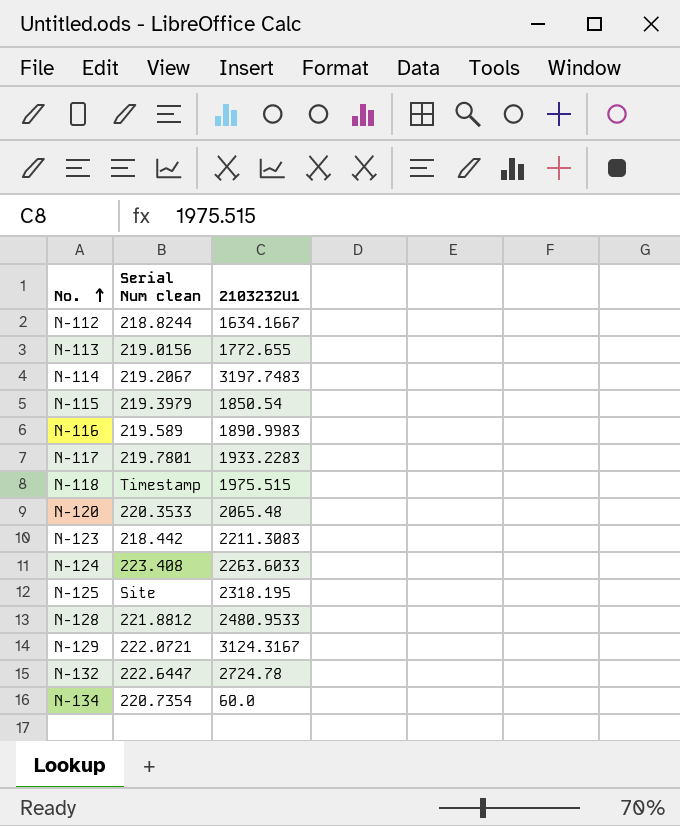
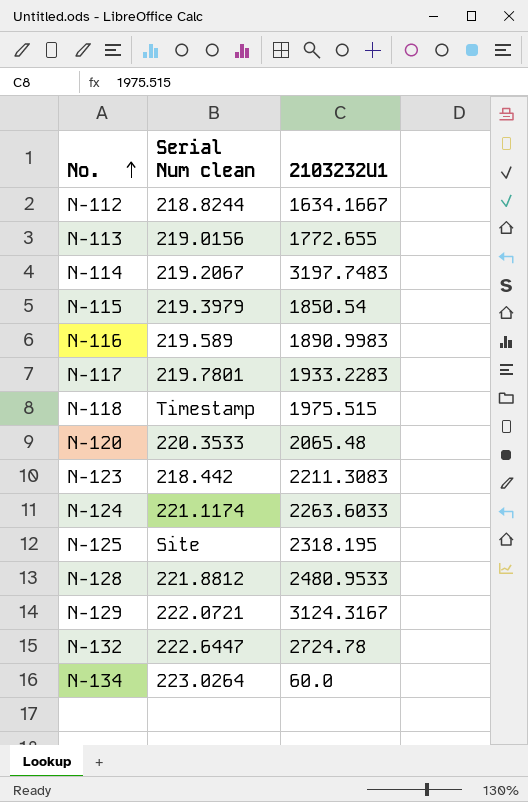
N-124 | Serial Num clean: 223.408 -> 221.1174
N-134 | Serial Num clean: 220.7354 -> 223.0264

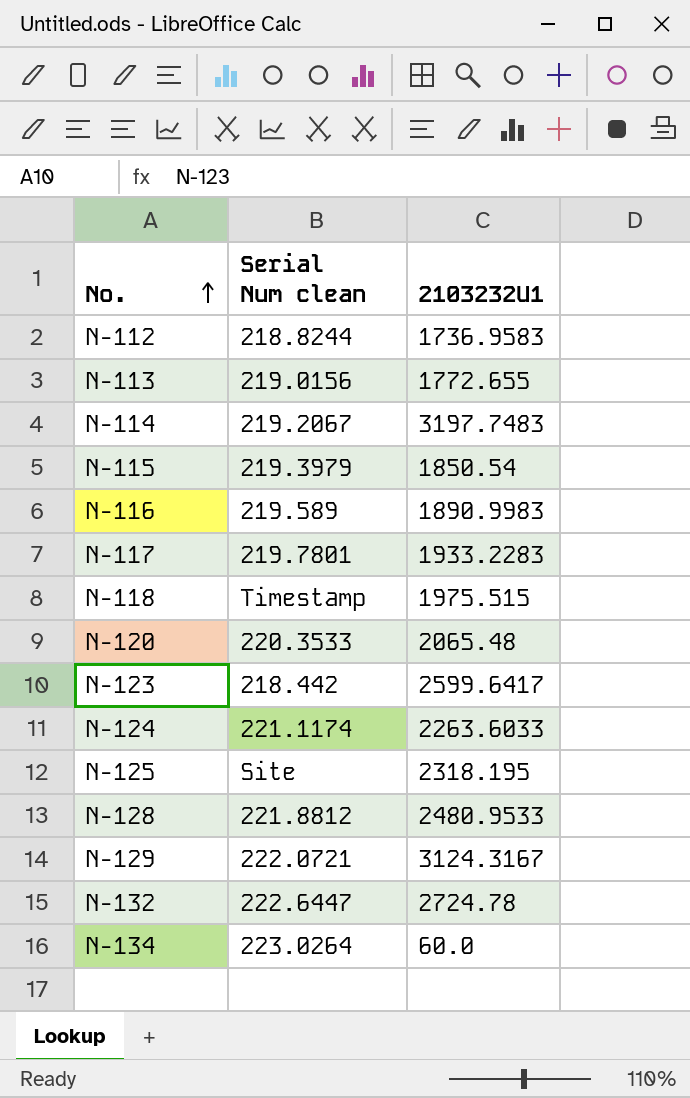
N-112 | 2103232U1: 1634.1667 -> 1736.9583
N-123 | 2103232U1: 2211.3083 -> 2599.6417

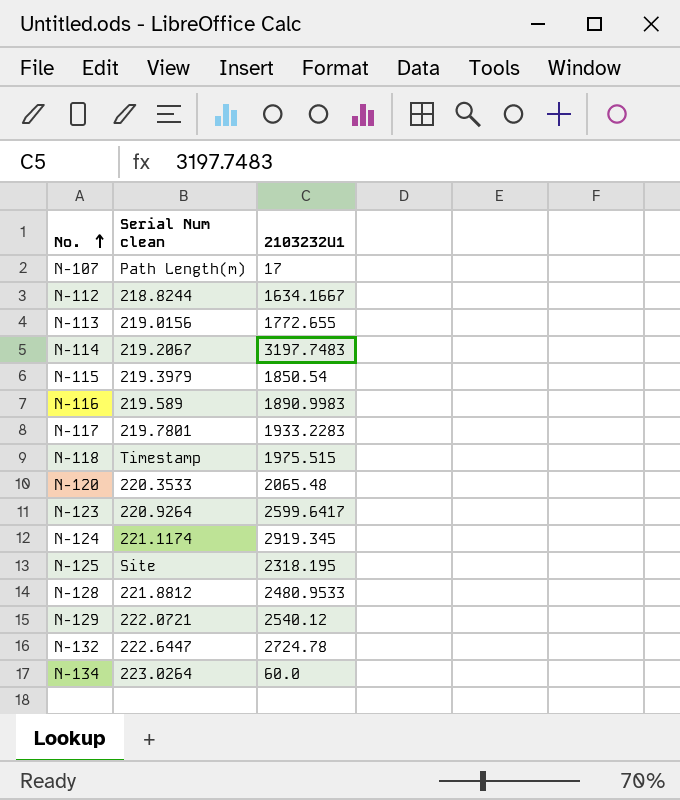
row N-107: none -> Path Length(m) | 17
N-112 | 2103232U1: 1736.9583 -> 1634.1667
N-123 | Serial Num clean: 218.442 -> 220.9264
N-124 | 2103232U1: 2263.6033 -> 2919.345
N-129 | 2103232U1: 3124.3167 -> 2540.12

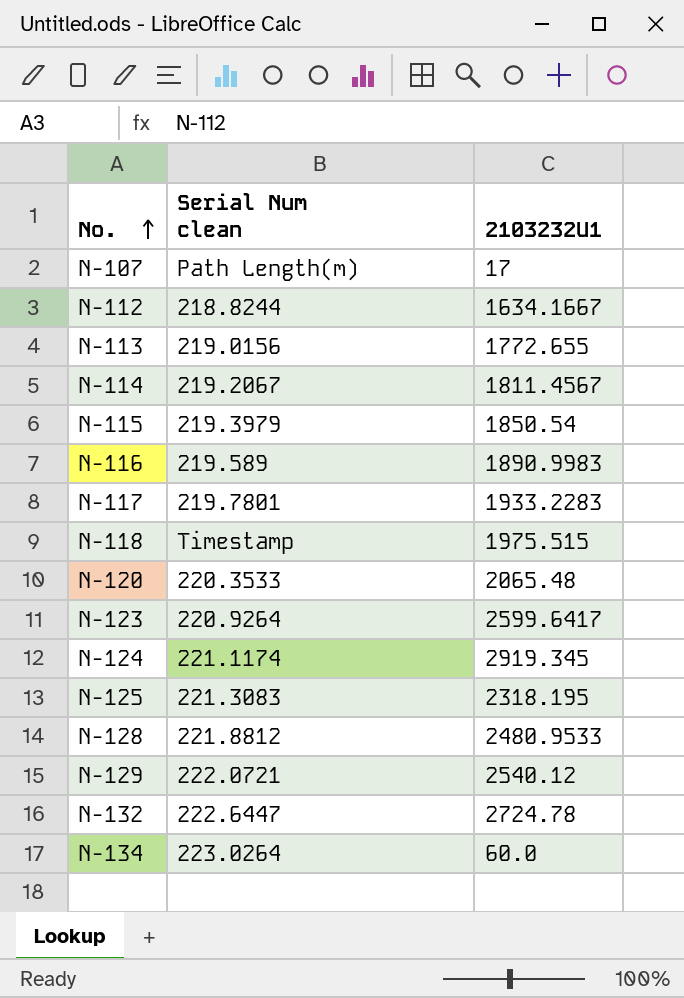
N-114 | 2103232U1: 3197.7483 -> 1811.4567
N-125 | Serial Num clean: Site -> 221.3083

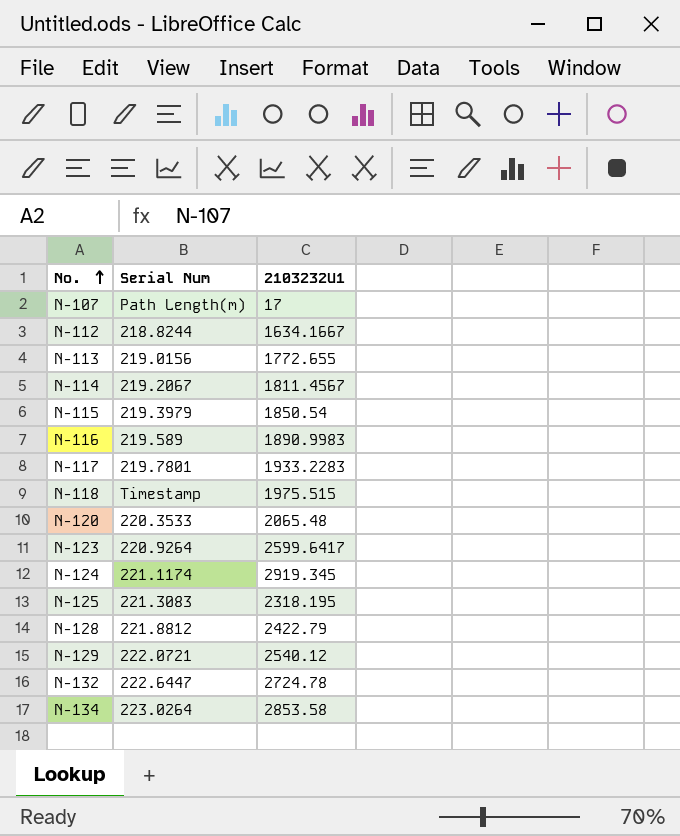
column name: Serial Num clean -> Serial Num
N-128 | 2103232U1: 2480.9533 -> 2422.79
N-134 | 2103232U1: 60.0 -> 2853.58

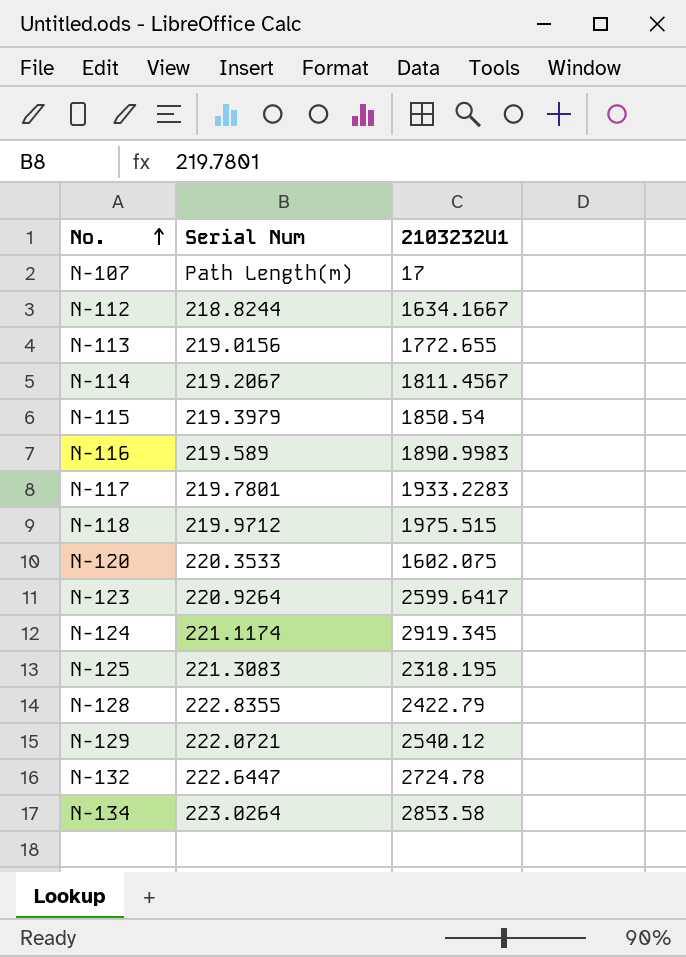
N-118 | Serial Num: Timestamp -> 219.9712
N-120 | 2103232U1: 2065.48 -> 1602.075
N-128 | Serial Num: 221.8812 -> 222.8355

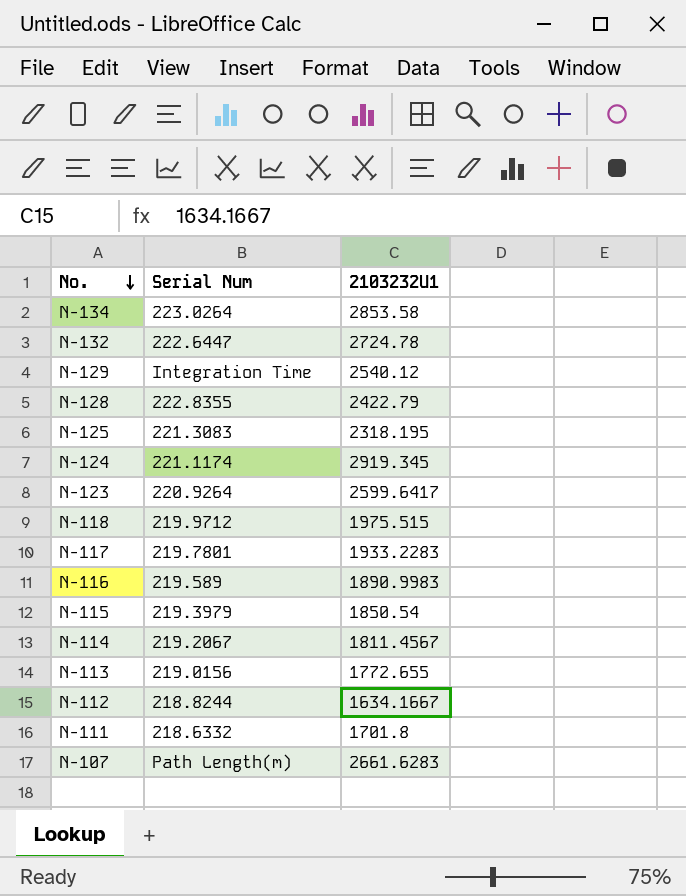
row order: No. ascending -> No. descending
row N-120: 220.3533 | 1602.075 -> none
N-129 | Serial Num: 222.0721 -> Integration Time
row N-111: none -> 218.6332 | 1701.8
N-107 | 2103232U1: 17 -> 2661.6283

